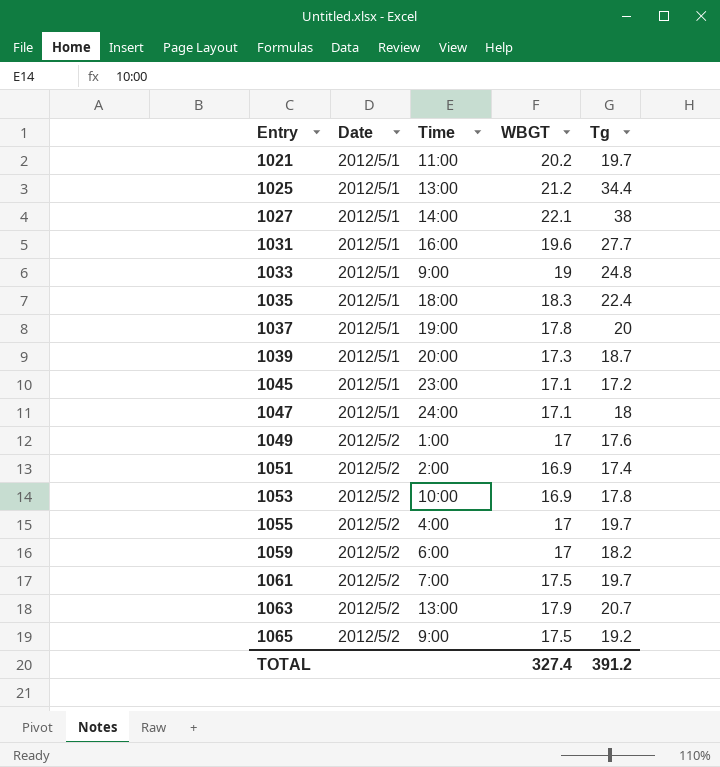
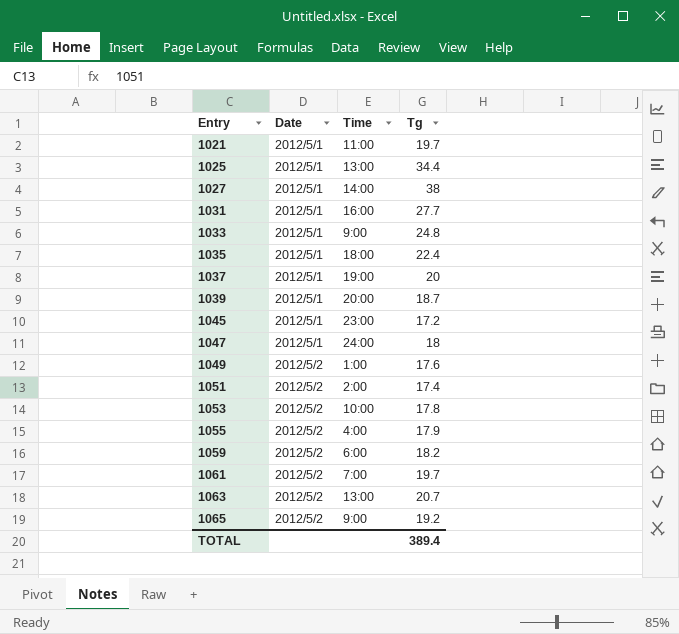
column WBGT | position: 4 -> none
1055 | Tg: 19.7 -> 17.9
TOTAL | Tg: 391.2 -> 389.4

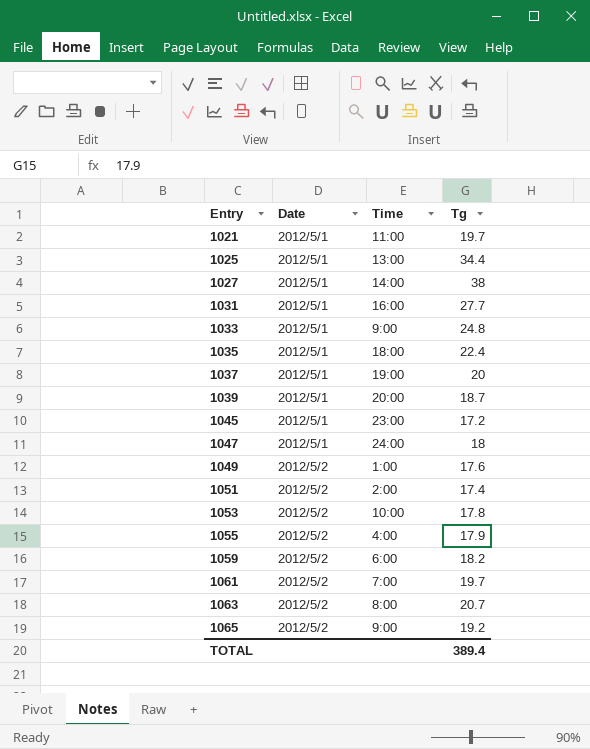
1063 | Time: 13:00 -> 8:00

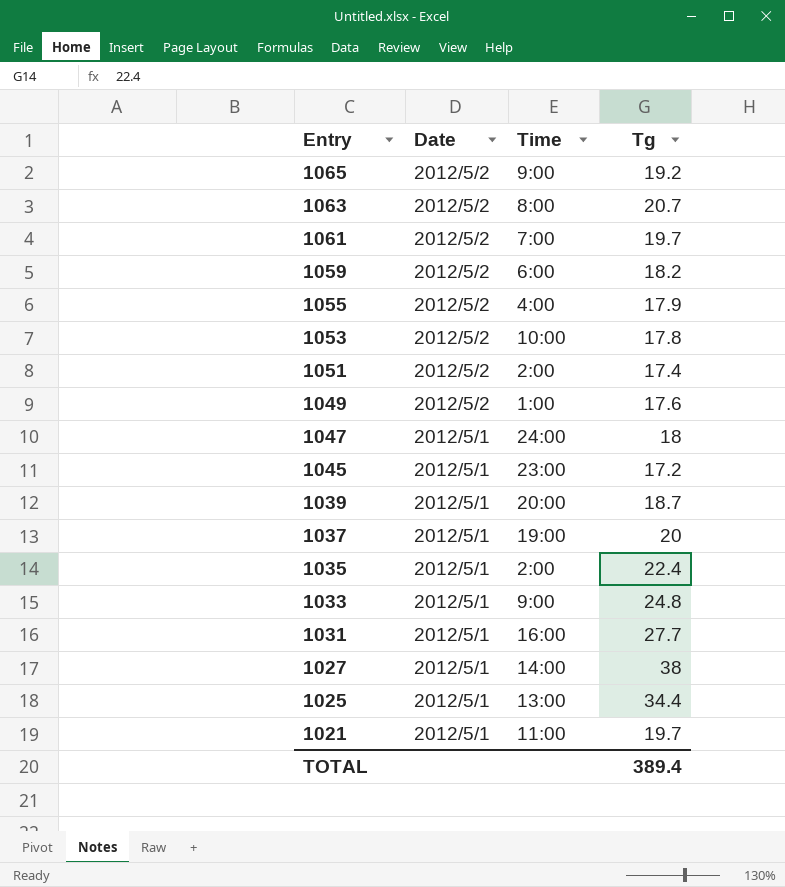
row order: Entry ascending -> Entry descending
1035 | Time: 18:00 -> 2:00

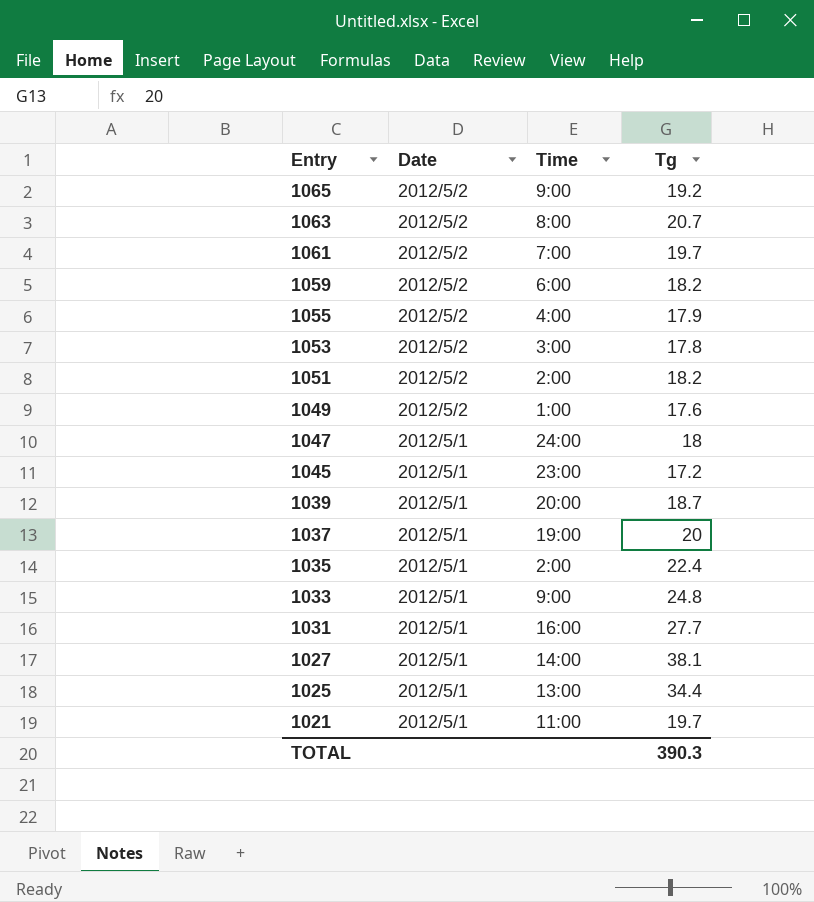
1053 | Time: 10:00 -> 3:00
1051 | Tg: 17.4 -> 18.2
1027 | Tg: 38 -> 38.1
TOTAL | Tg: 389.4 -> 390.3

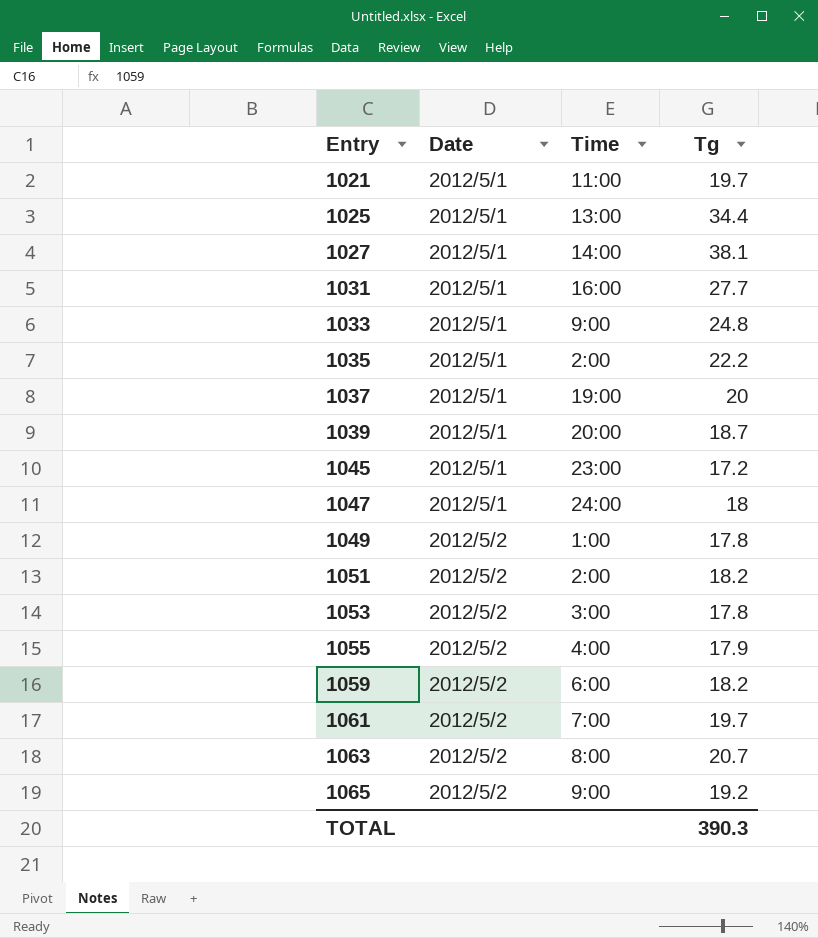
row order: Entry descending -> Entry ascending
1035 | Tg: 22.4 -> 22.2
1049 | Tg: 17.6 -> 17.8

